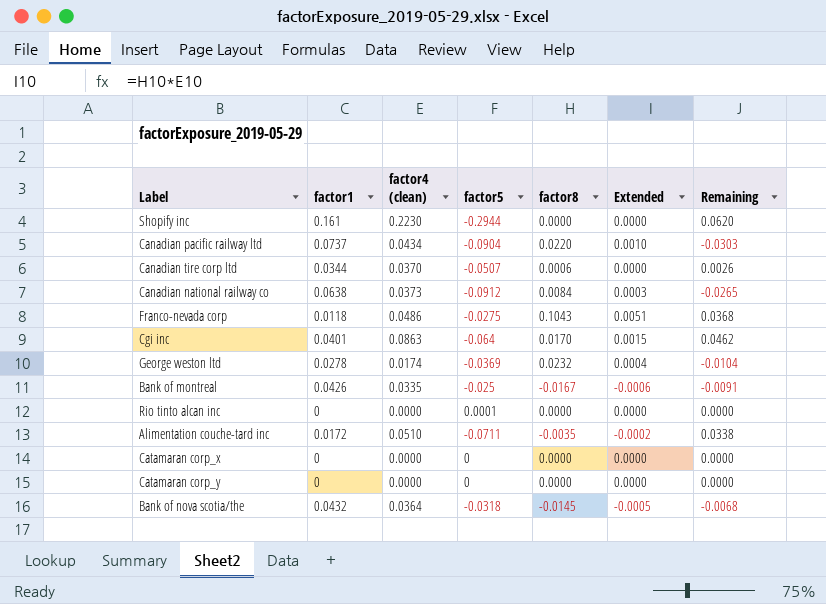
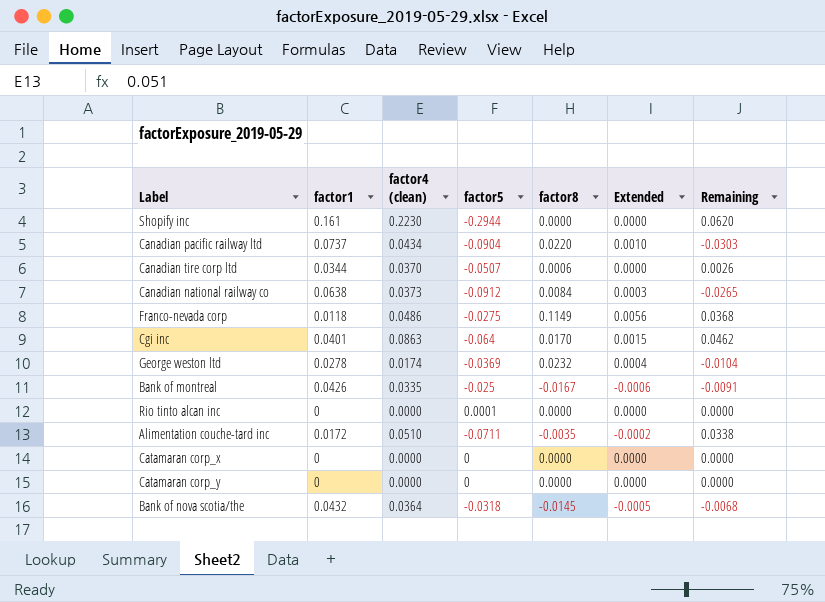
Franco-nevada corp | factor8: 0.1043 -> 0.1149
Franco-nevada corp | Extended: 0.0051 -> 0.0056

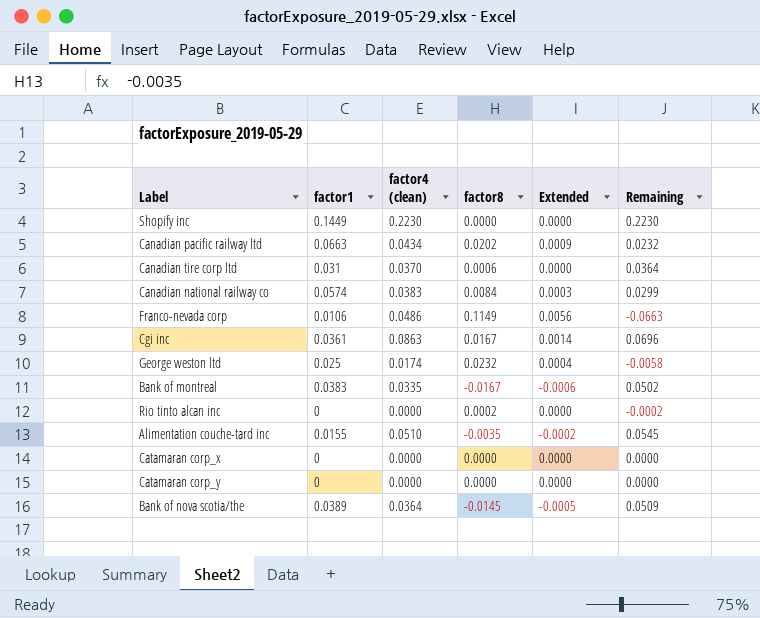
column factor5 | position: 4 -> none
column Remaining | formula: [factor4 (clean)] - [factor1] -> [factor4 (clean)] - [factor8]
Shopify inc | factor1: 0.161 -> 0.1449
Canadian pacific railway ltd | factor1: 0.0737 -> 0.0663
Canadian pacific railway ltd | factor8: 0.0220 -> 0.0202
Canadian pacific railway ltd | Extended: 0.0010 -> 0.0009
Canadian tire corp ltd | factor1: 0.0344 -> 0.031
Canadian national railway co | factor1: 0.0638 -> 0.0574
Canadian national railway co | factor4 (clean): 0.0373 -> 0.0383
Franco-nevada corp | factor1: 0.0118 -> 0.0106
Cgi inc | factor1: 0.0401 -> 0.0361
Cgi inc | factor8: 0.0170 -> 0.0167
Cgi inc | Extended: 0.0015 -> 0.0014
George weston ltd | factor1: 0.0278 -> 0.025
Bank of montreal | factor1: 0.0426 -> 0.0383
Rio tinto alcan inc | factor8: 0.0000 -> 0.0002
Alimentation couche-tard inc | factor1: 0.0172 -> 0.0155
Bank of nova scotia/the | factor1: 0.0432 -> 0.0389

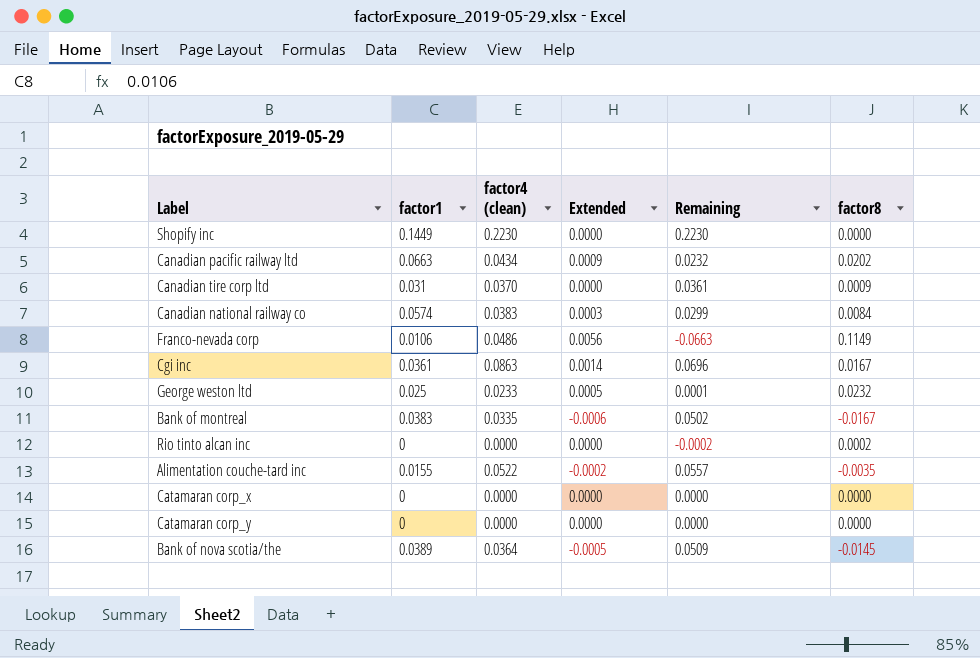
column factor8 | position: 4 -> 6
Canadian tire corp ltd | Remaining: 0.0364 -> 0.0361
Canadian tire corp ltd | factor8: 0.0006 -> 0.0009
George weston ltd | factor4 (clean): 0.0174 -> 0.0233
George weston ltd | Extended: 0.0004 -> 0.0005
George weston ltd | Remaining: -0.0058 -> 0.0001
Alimentation couche-tard inc | factor4 (clean): 0.0510 -> 0.0522
Alimentation couche-tard inc | Remaining: 0.0545 -> 0.0557

